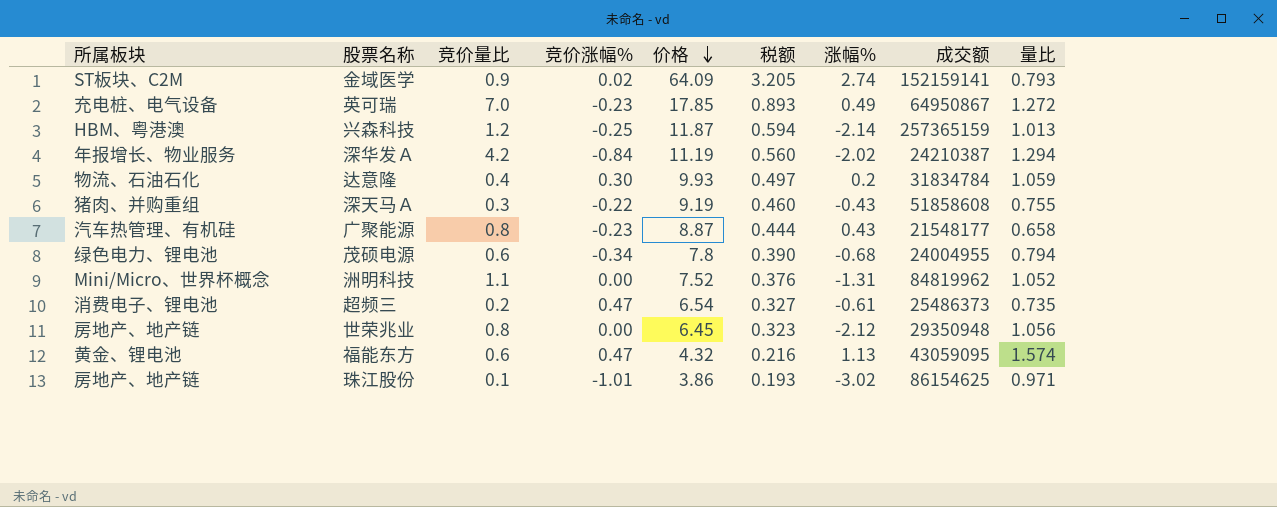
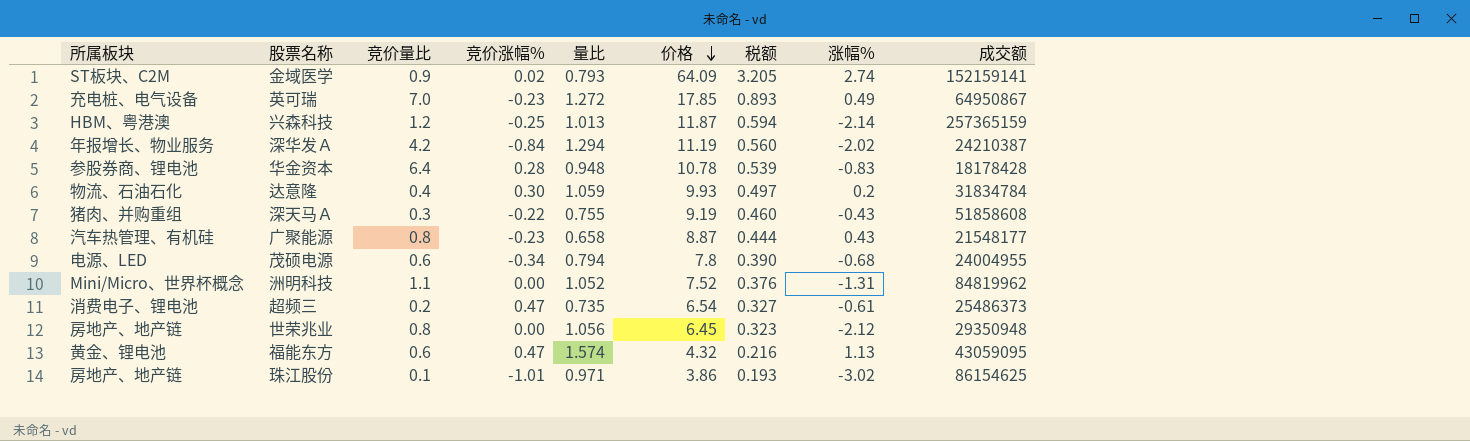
column 量比 | position: 9 -> 5
row 华金资本: none -> 参股券商、锂电池 | 6.4 | 0.28 | 0.948 | 10.78 | 0.539 | -0.83 | 18178428
茂硕电源 | 所属板块: 绿色电力、锂电池 -> 电源、LED

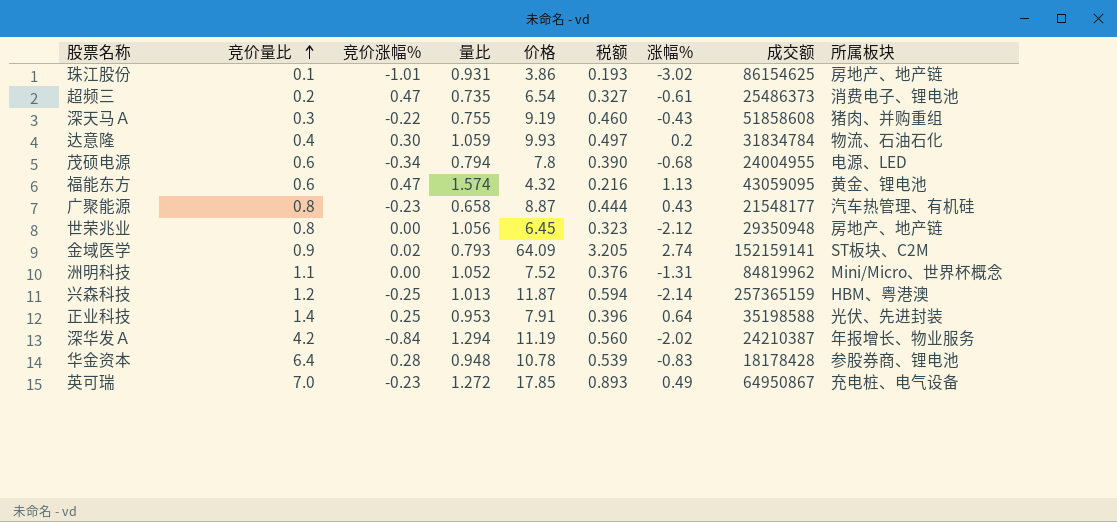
row order: 价格 descending -> 竞价量比 ascending
column 所属板块 | position: 1 -> 9
珠江股份 | 量比: 0.971 -> 0.931
row 正业科技: none -> 1.4 | 0.25 | 0.953 | 7.91 | 0.396 | 0.64 | 35198588 | 光伏、先进封装

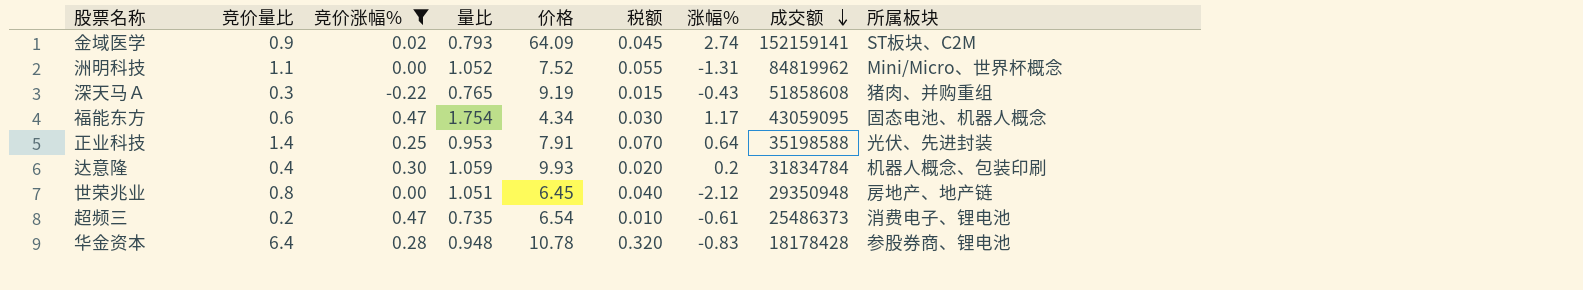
filter: none -> 竞价涨幅% >= -0.22
row order: 竞价量比 ascending -> 成交额 descending
column 税额 | formula: [价格] * 0.05 -> [竞价量比] * 0.05
深天马Ａ | 量比: 0.755 -> 0.765
福能东方 | 量比: 1.574 -> 1.754
福能东方 | 价格: 4.32 -> 4.34
福能东方 | 涨幅%: 1.13 -> 1.17
福能东方 | 所属板块: 黄金、锂电池 -> 固态电池、机器人概念
达意隆 | 所属板块: 物流、石油石化 -> 机器人概念、包装印刷
世荣兆业 | 量比: 1.056 -> 1.051

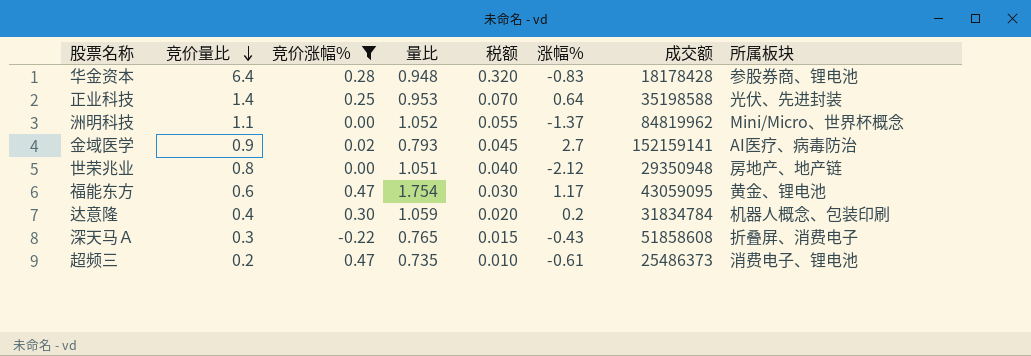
row order: 成交额 descending -> 竞价量比 descending
column 价格 | position: 5 -> none
洲明科技 | 涨幅%: -1.31 -> -1.37
金域医学 | 涨幅%: 2.74 -> 2.7
金域医学 | 所属板块: ST板块、C2M -> AI医疗、病毒防治
福能东方 | 所属板块: 固态电池、机器人概念 -> 黄金、锂电池
深天马Ａ | 所属板块: 猪肉、并购重组 -> 折叠屏、消费电子

